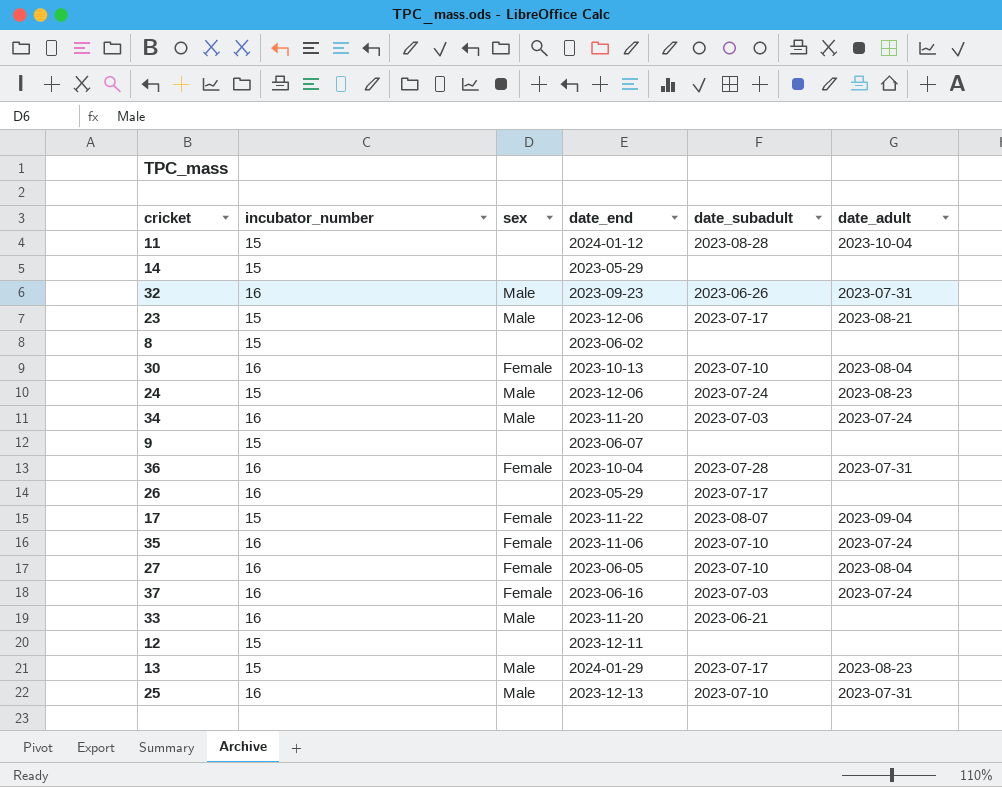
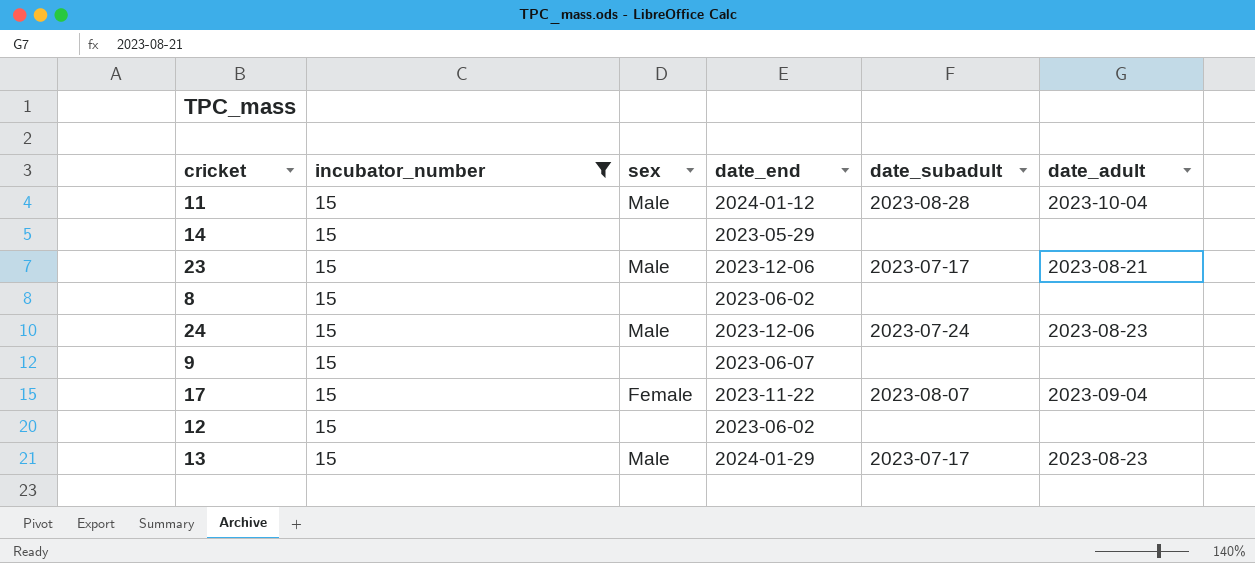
filter: none -> incubator_number = 15
11 | sex: none -> Male
12 | date_end: 2023-12-11 -> 2023-06-02

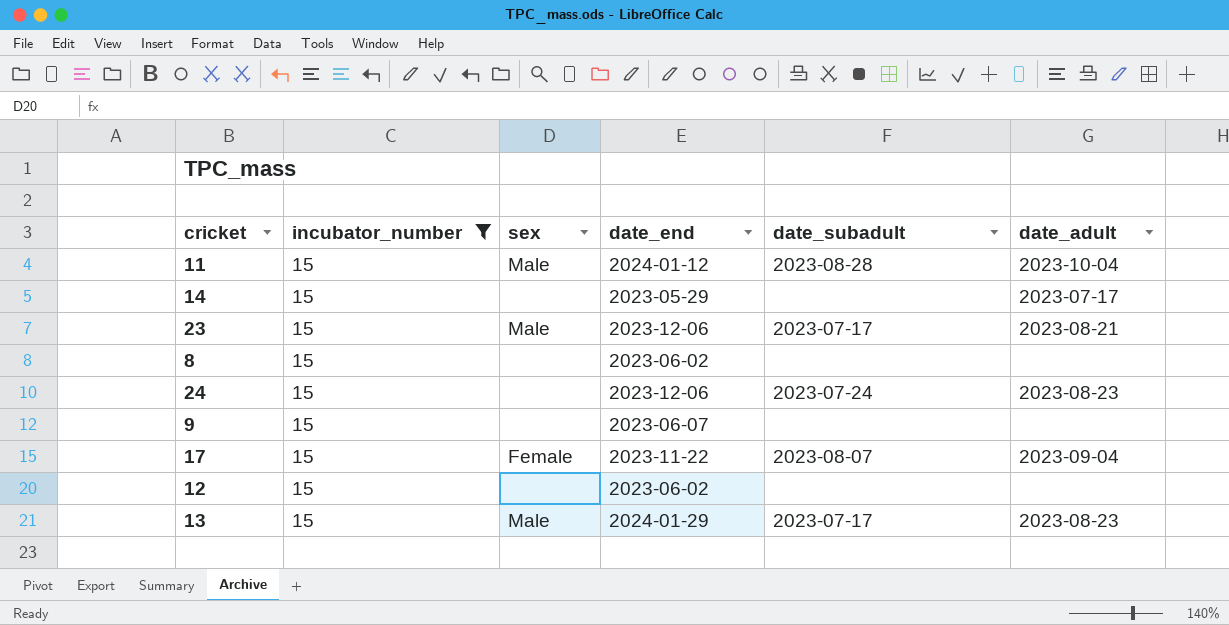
14 | date_adult: none -> 2023-07-17
24 | sex: Male -> none

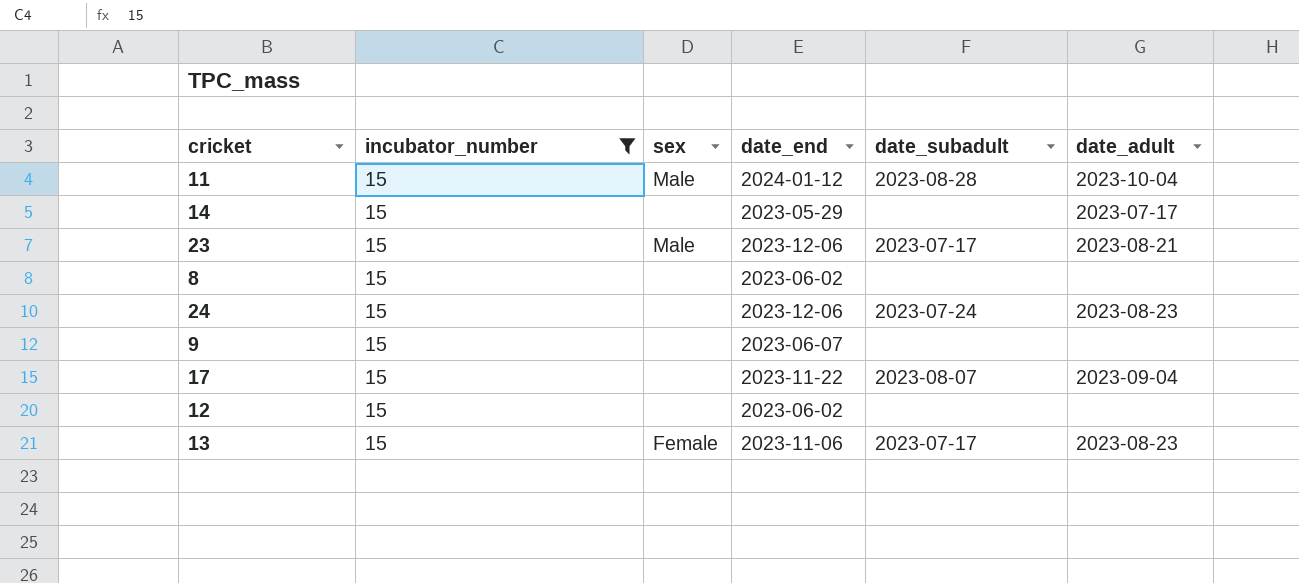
17 | sex: Female -> none
13 | sex: Male -> Female
13 | date_end: 2024-01-29 -> 2023-11-06

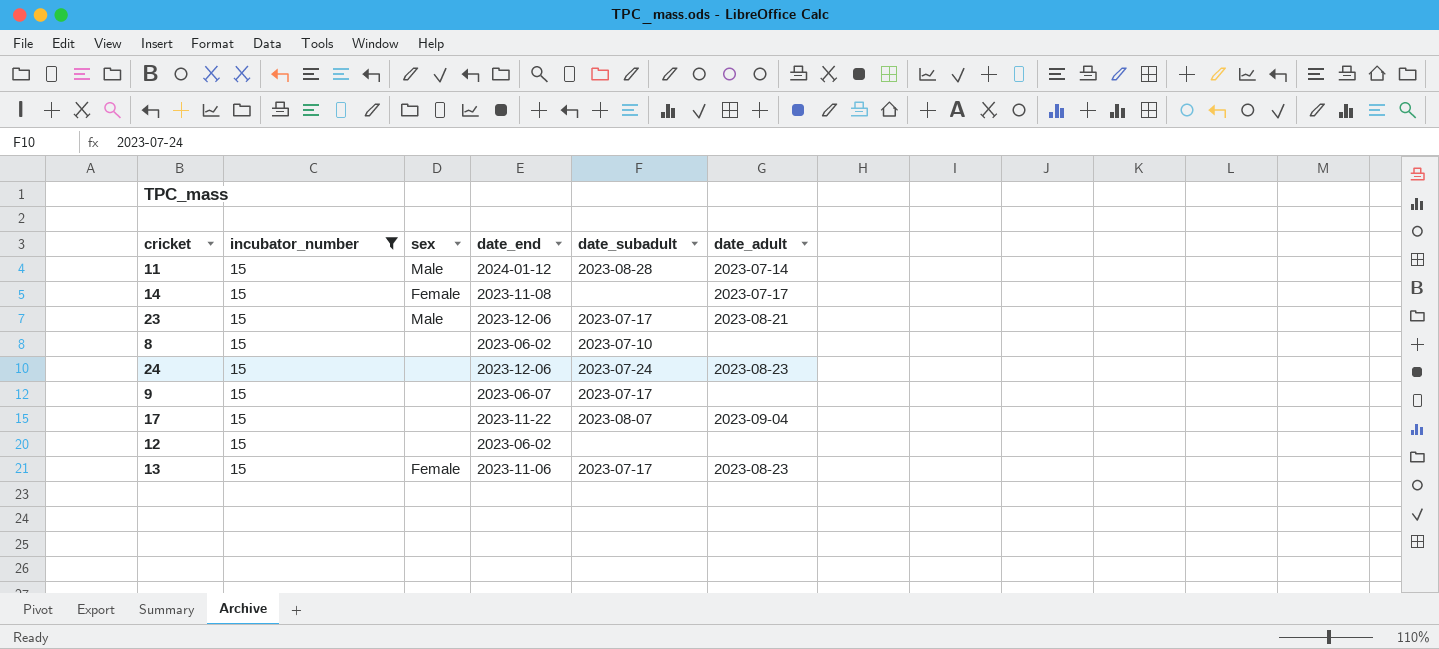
11 | date_adult: 2023-10-04 -> 2023-07-14
14 | sex: none -> Female
14 | date_end: 2023-05-29 -> 2023-11-08
8 | date_subadult: none -> 2023-07-10
9 | date_subadult: none -> 2023-07-17

